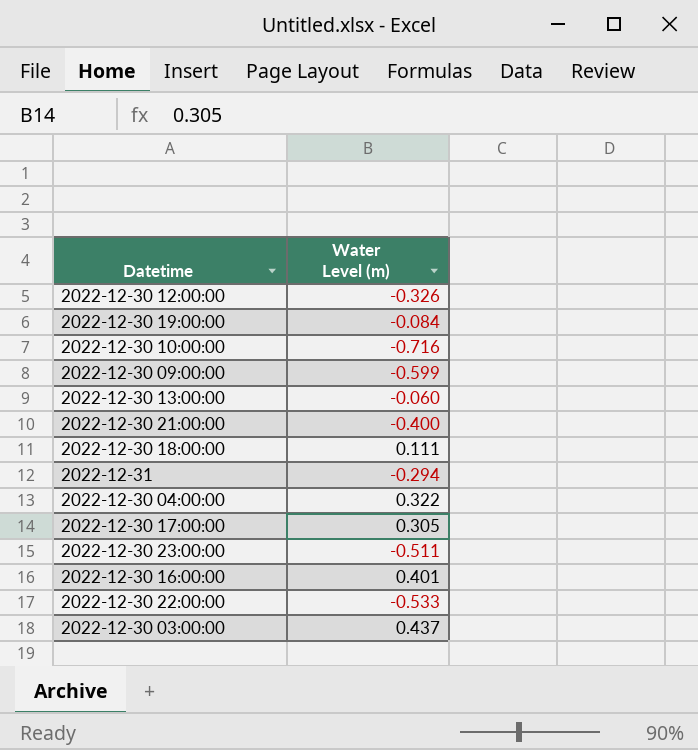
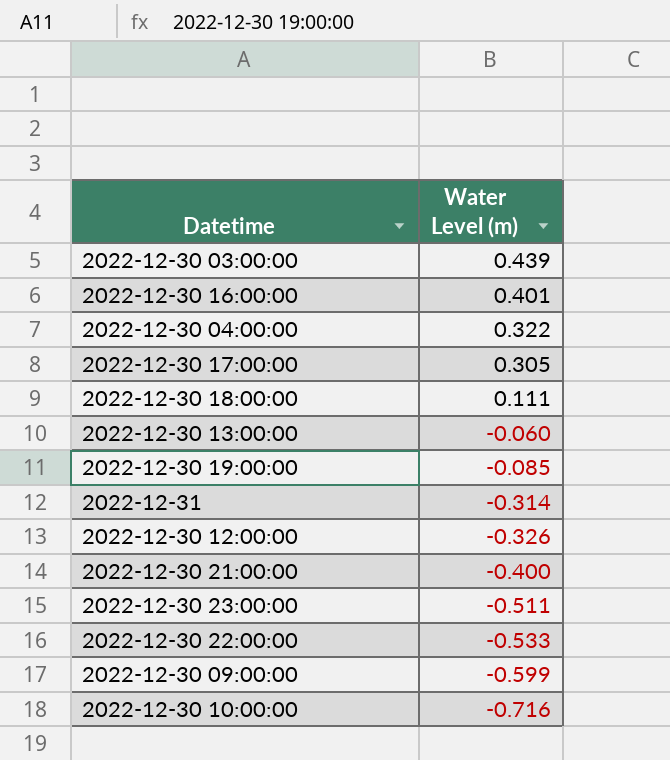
row order: none -> Water Level (m) descending
2022-12-30 03:00:00 | Water Level (m): 0.437 -> 0.439
2022-12-30 19:00:00 | Water Level (m): -0.084 -> -0.085
2022-12-31 | Water Level (m): -0.294 -> -0.314

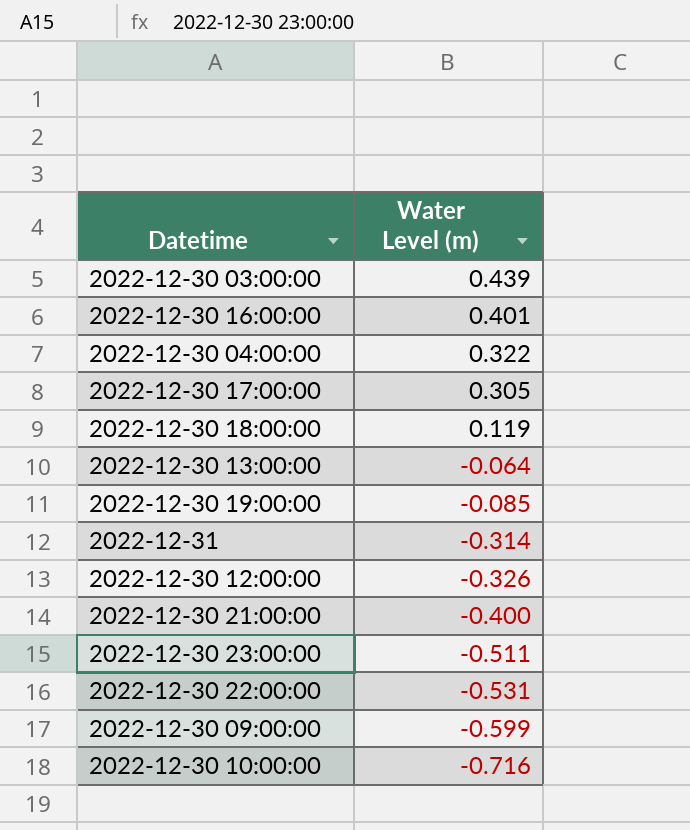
2022-12-30 18:00:00 | Water Level (m): 0.111 -> 0.119
2022-12-30 13:00:00 | Water Level (m): -0.060 -> -0.064
2022-12-30 22:00:00 | Water Level (m): -0.533 -> -0.531

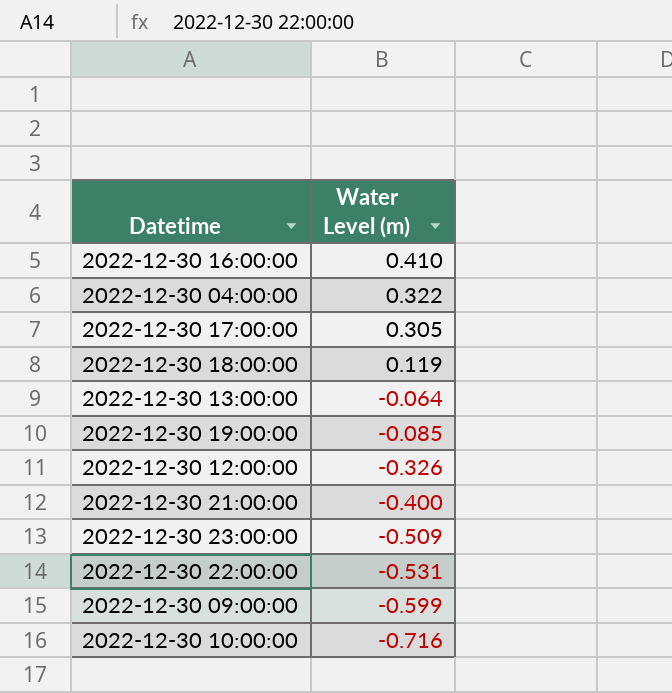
row 2022-12-30 03:00:00: 0.439 -> none
row 2022-12-31: -0.314 -> none
2022-12-30 16:00:00 | Water Level (m): 0.401 -> 0.410
2022-12-30 23:00:00 | Water Level (m): -0.511 -> -0.509

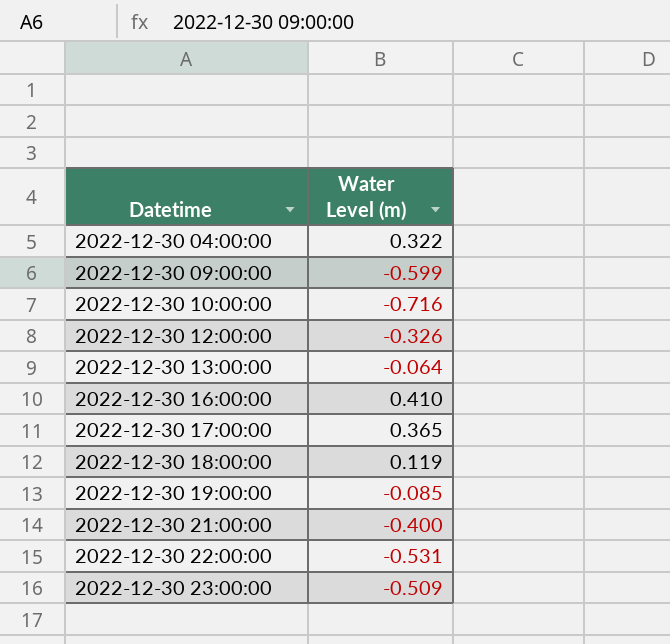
row order: Water Level (m) descending -> Datetime ascending
2022-12-30 17:00:00 | Water Level (m): 0.305 -> 0.365

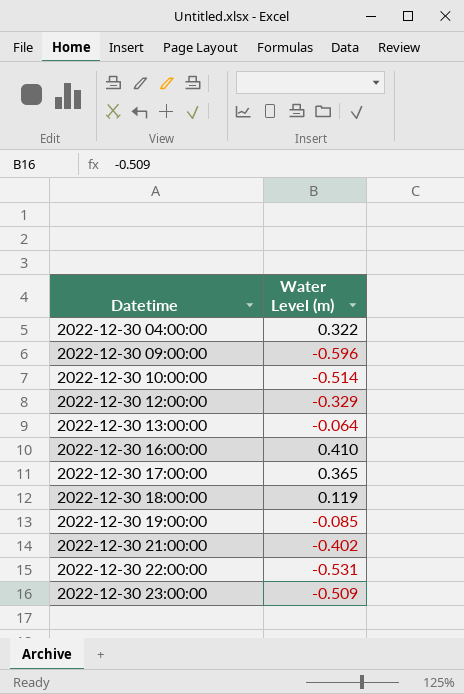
2022-12-30 09:00:00 | Water Level (m): -0.599 -> -0.596
2022-12-30 10:00:00 | Water Level (m): -0.716 -> -0.514
2022-12-30 12:00:00 | Water Level (m): -0.326 -> -0.329
2022-12-30 21:00:00 | Water Level (m): -0.400 -> -0.402

